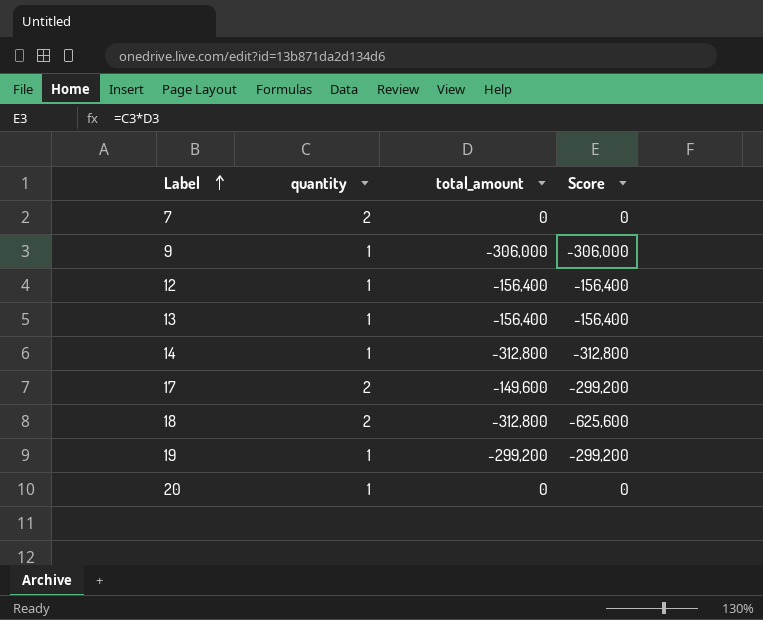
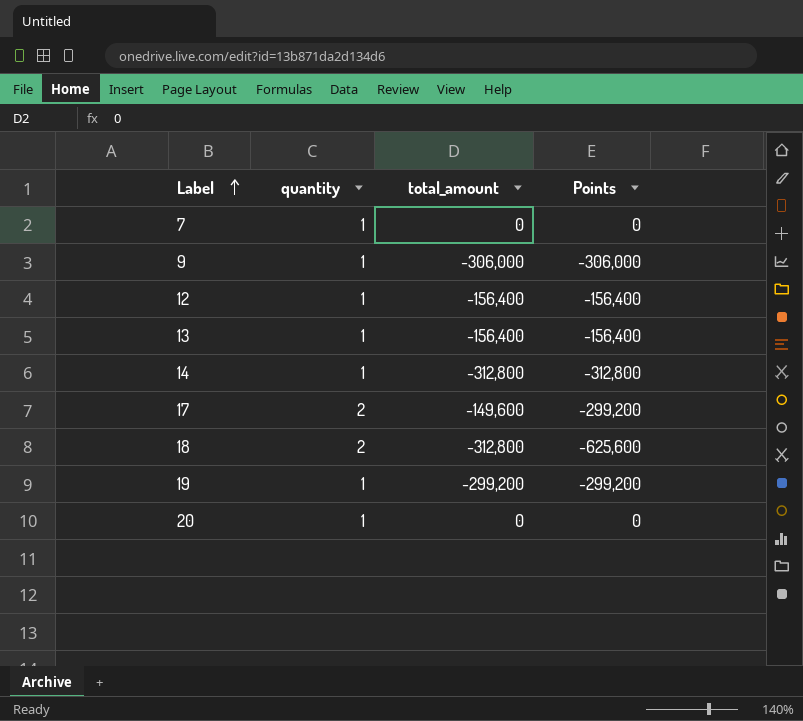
column name: Score -> Points
7 | quantity: 2 -> 1

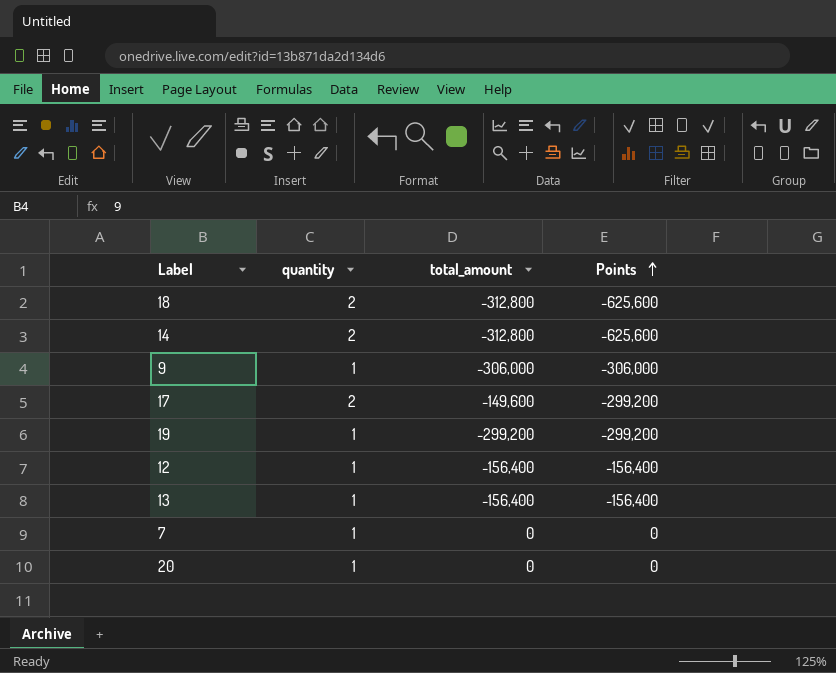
row order: Label ascending -> Points ascending
14 | quantity: 1 -> 2
14 | Points: -312,800 -> -625,600

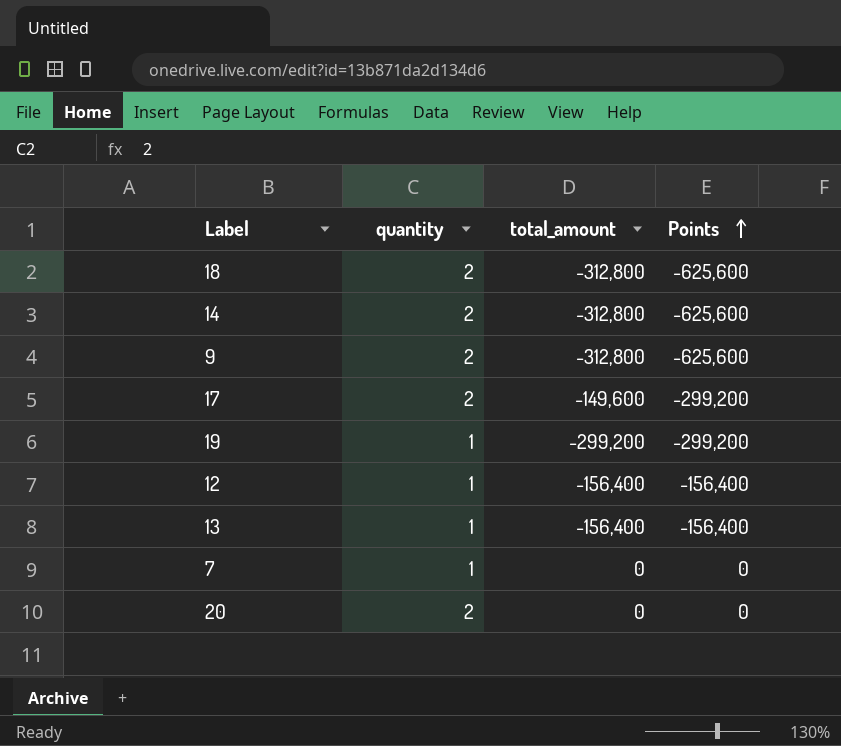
9 | quantity: 1 -> 2
9 | total_amount: -306,000 -> -312,800
9 | Points: -306,000 -> -625,600
20 | quantity: 1 -> 2

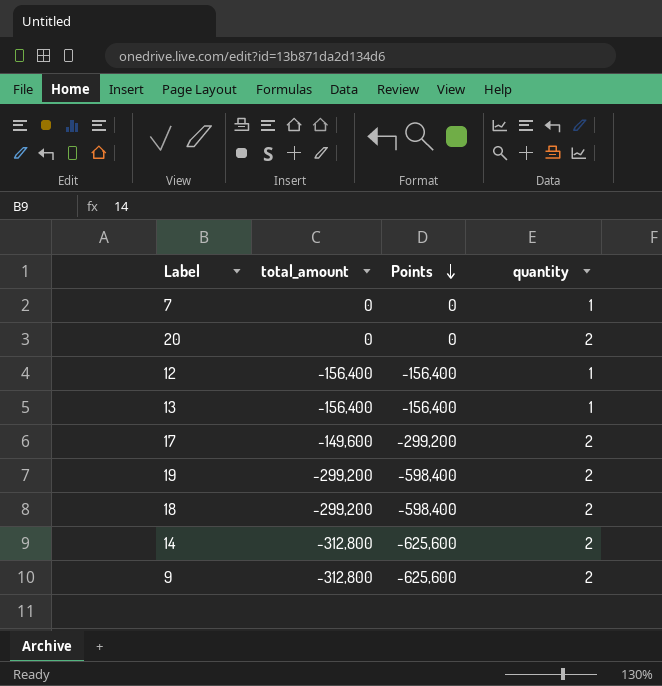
row order: Points ascending -> Points descending
column quantity | position: 2 -> 4
19 | Points: -299,200 -> -598,400
19 | quantity: 1 -> 2
18 | total_amount: -312,800 -> -299,200
18 | Points: -625,600 -> -598,400

